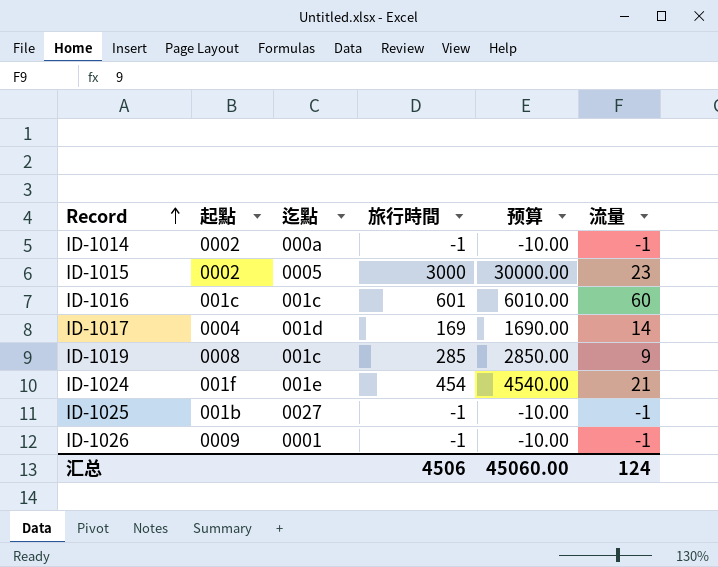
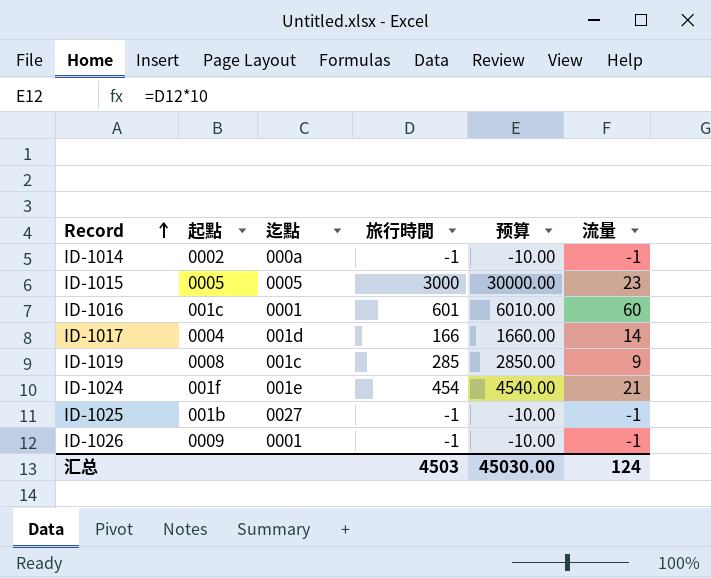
ID-1015 | 起點: 0002 -> 0005
ID-1016 | 迄點: 001c -> 0001
ID-1017 | 旅行時間: 169 -> 166
ID-1017 | 预算: 1690.00 -> 1660.00
汇总 | 旅行時間: 4506 -> 4503
汇总 | 预算: 45060.00 -> 45030.00

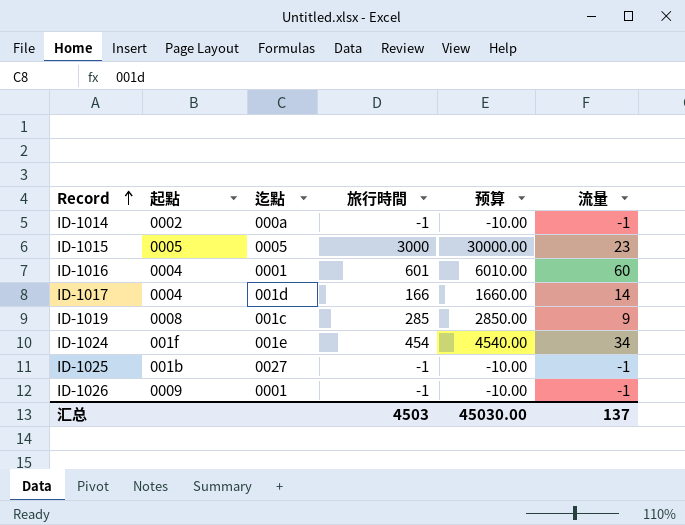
ID-1016 | 起點: 001c -> 0004
ID-1024 | 流量: 21 -> 34
汇总 | 流量: 124 -> 137

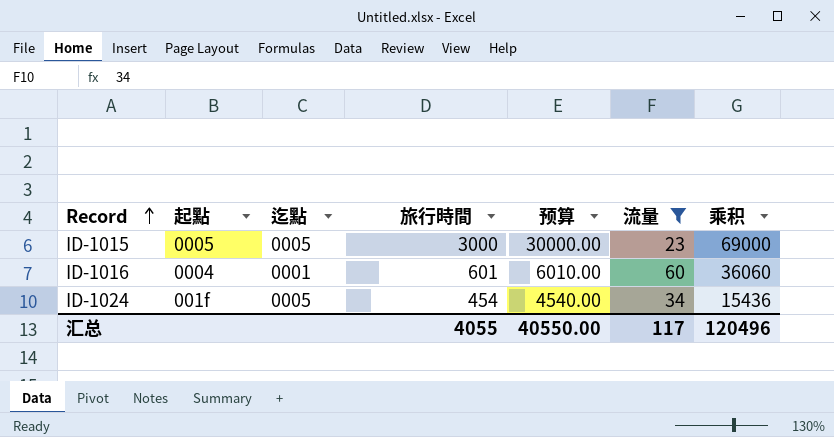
filter: none -> 流量 >= 23
column 乘积 | formula: none -> [旅行時間] * [流量]
ID-1024 | 迄點: 001e -> 0005
汇总 | 旅行時間: 4503 -> 4055
汇总 | 预算: 45030.00 -> 40550.00
汇总 | 流量: 137 -> 117

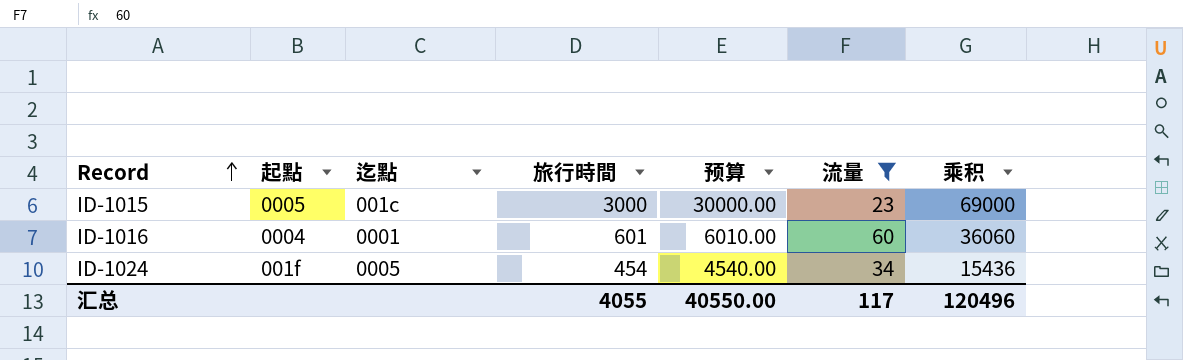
ID-1015 | 迄點: 0005 -> 001c

